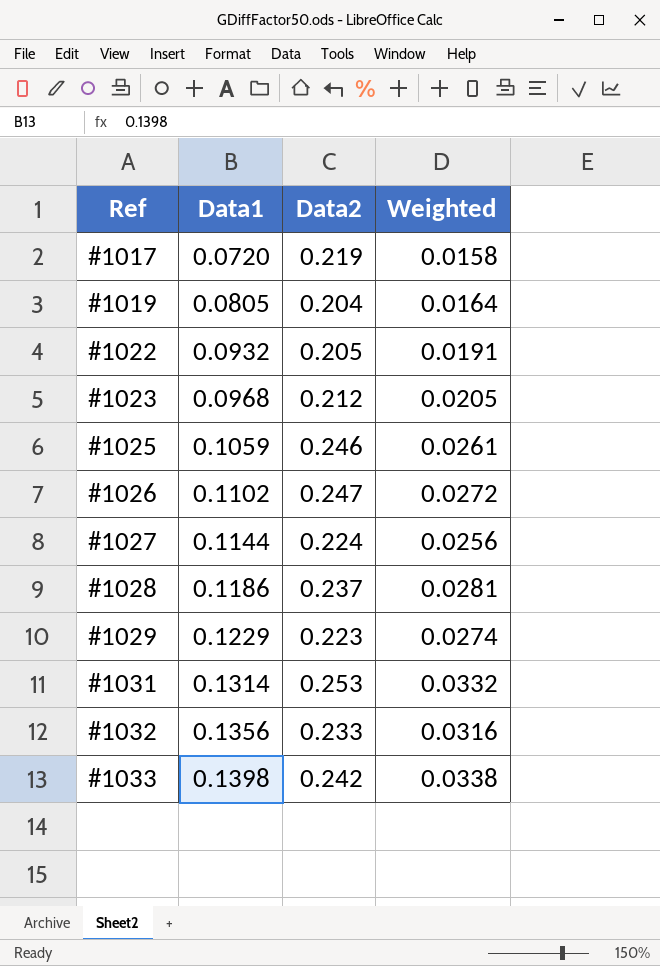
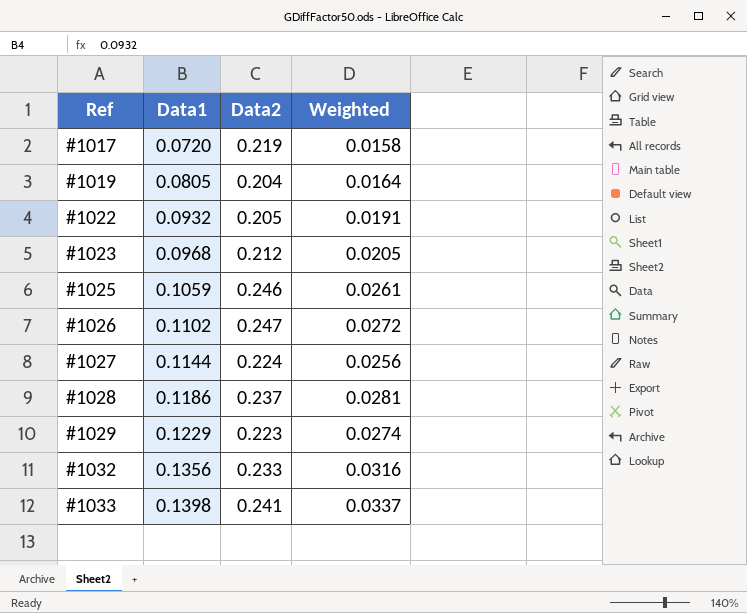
row #1031: 0.1314 | 0.253 | 0.0332 -> none
#1033 | Data2: 0.242 -> 0.241
#1033 | Weighted: 0.0338 -> 0.0337

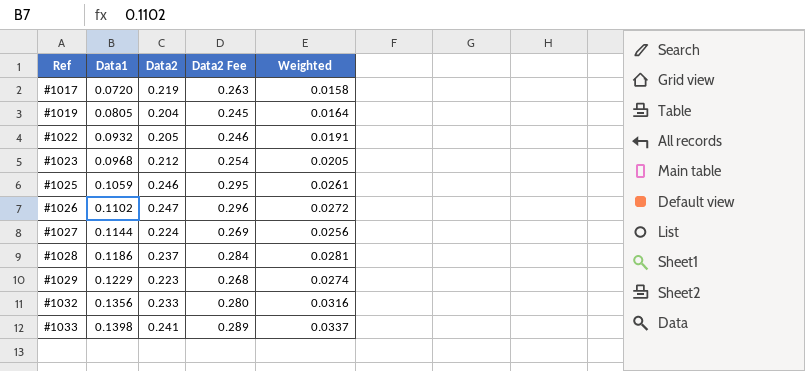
column Data2 Fee | formula: none -> [Data2] * 1.2

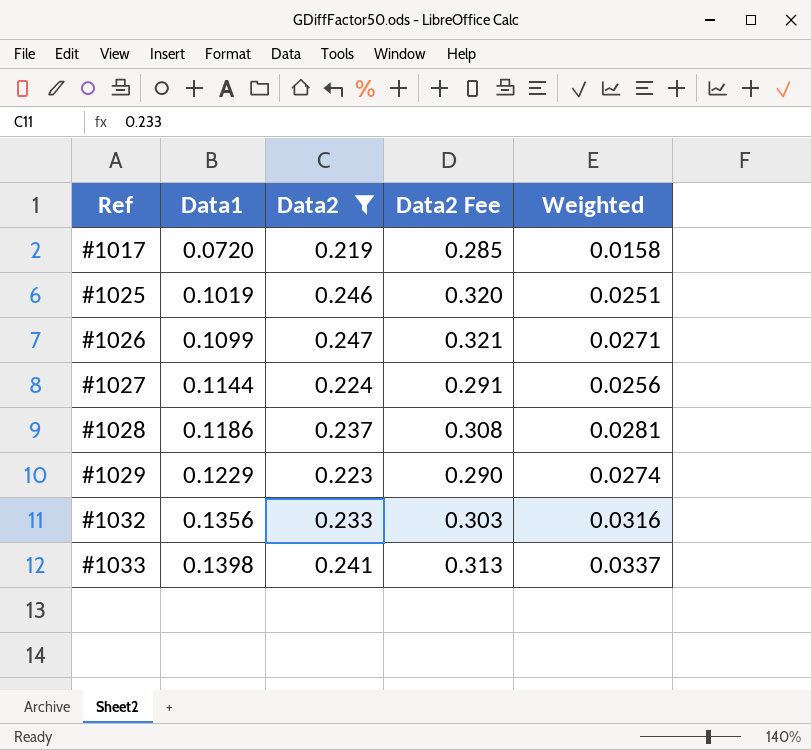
filter: none -> Data2 >= 0.219
column Data2 Fee | formula: [Data2] * 1.2 -> [Data2] * 1.3
#1025 | Data1: 0.1059 -> 0.1019
#1025 | Weighted: 0.0261 -> 0.0251
#1026 | Data1: 0.1102 -> 0.1099
#1026 | Weighted: 0.0272 -> 0.0271

